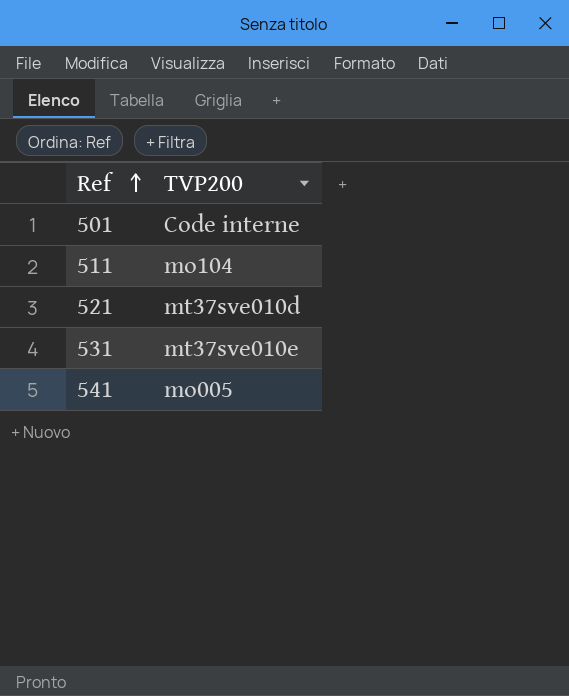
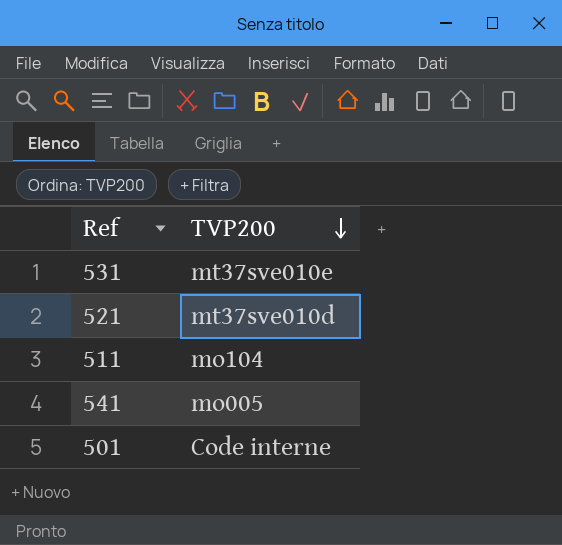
row order: Ref ascending -> TVP200 descending

